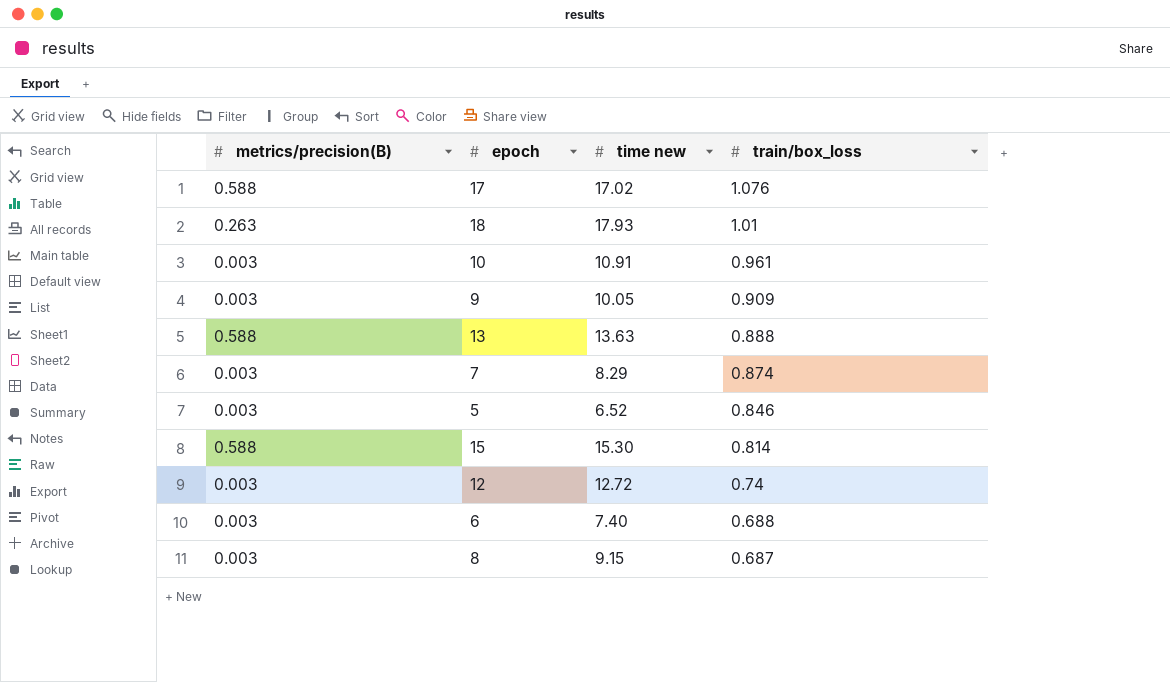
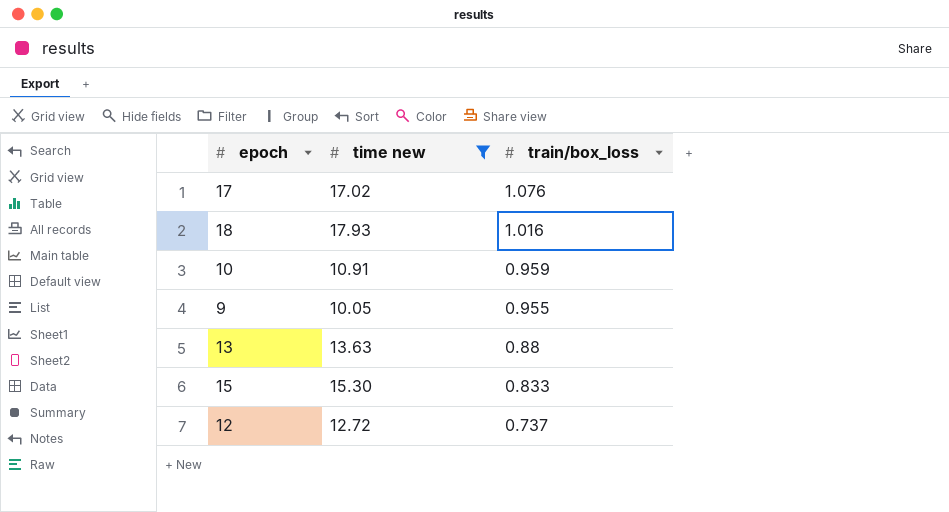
filter: none -> time new >= 10.05
column metrics/precision(B) | position: 1 -> none
18 | train/box_loss: 1.01 -> 1.016
10 | train/box_loss: 0.961 -> 0.959
9 | train/box_loss: 0.909 -> 0.955
13 | train/box_loss: 0.888 -> 0.88
15 | train/box_loss: 0.814 -> 0.833
12 | train/box_loss: 0.74 -> 0.737

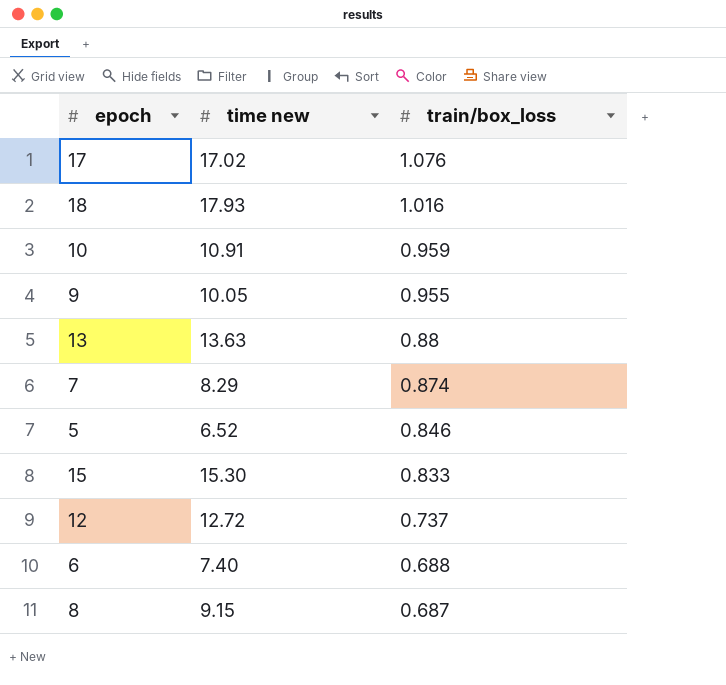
filter: time new >= 10.05 -> none

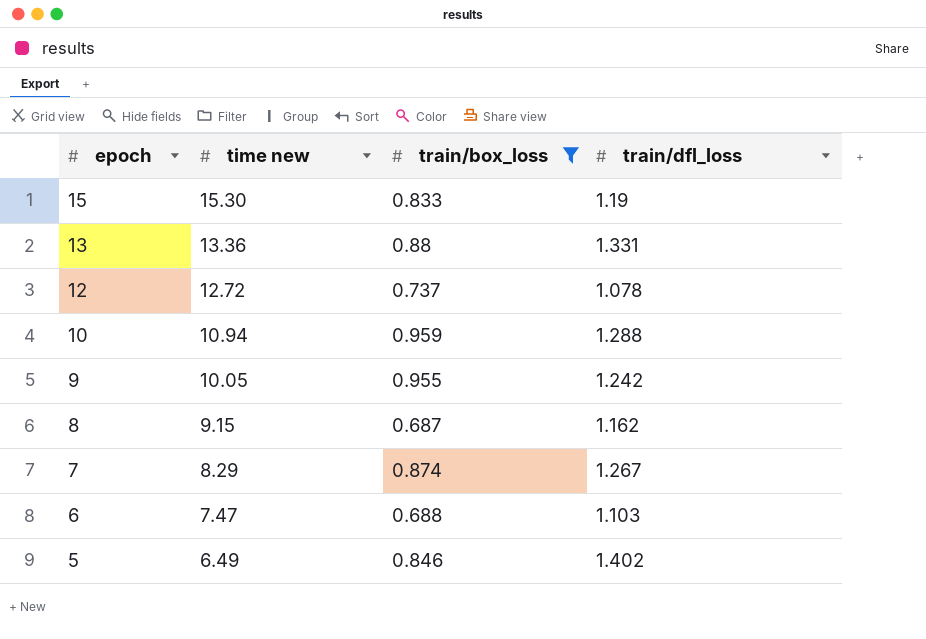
filter: none -> train/box_loss <= 0.959
row order: train/box_loss descending -> epoch descending
column train/dfl_loss | position: none -> 4
13 | time new: 13.63 -> 13.36
10 | time new: 10.91 -> 10.94
6 | time new: 7.40 -> 7.47
5 | time new: 6.52 -> 6.49

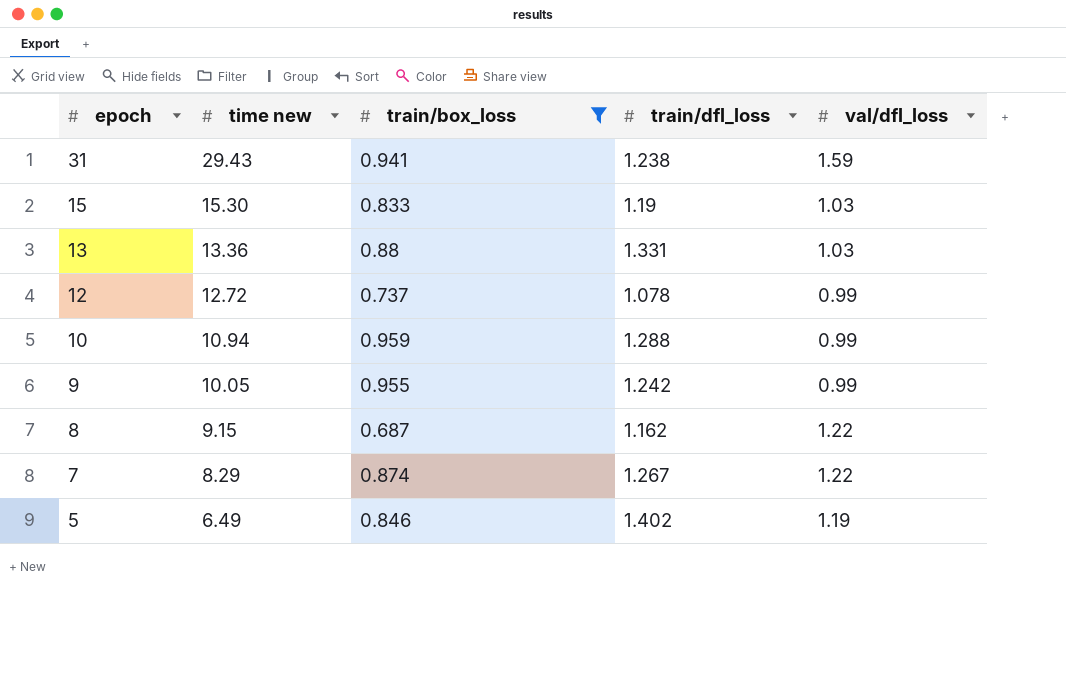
column val/dfl_loss | position: none -> 5
row 6: 7.47 | 0.688 | 1.103 -> none
row 31: none -> 29.43 | 0.941 | 1.238 | 1.59

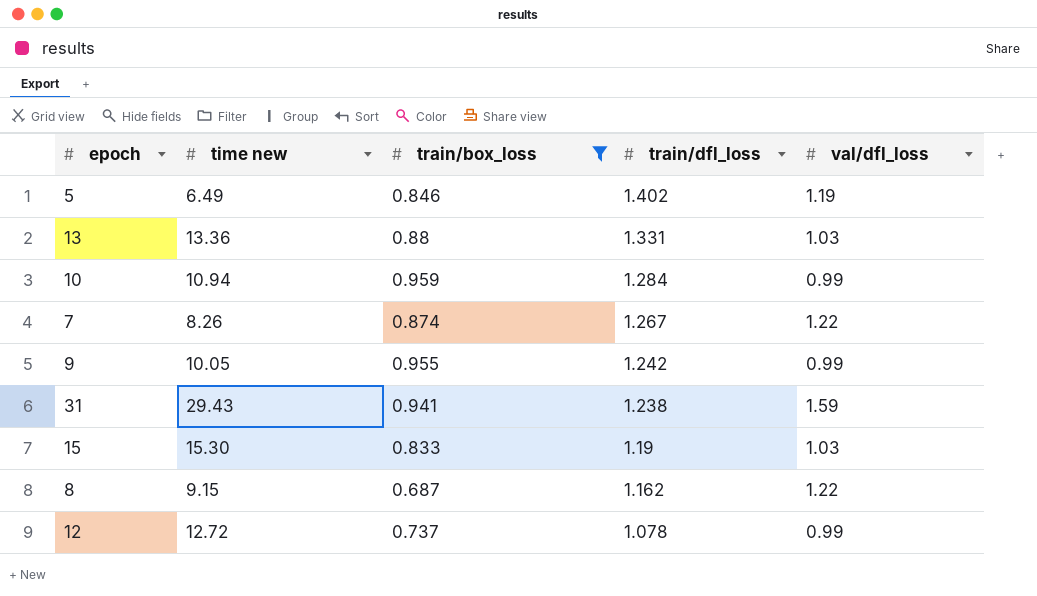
row order: epoch descending -> train/dfl_loss descending
10 | train/dfl_loss: 1.288 -> 1.284
7 | time new: 8.29 -> 8.26

